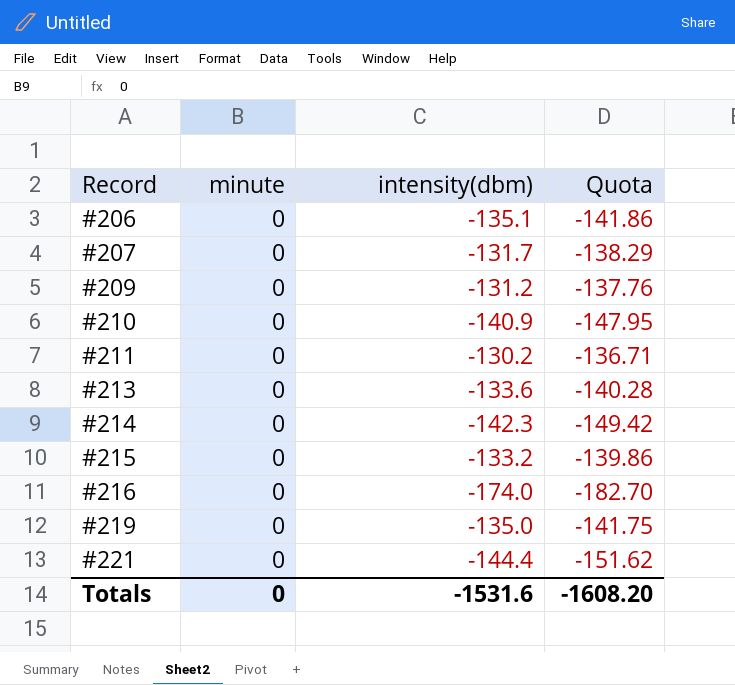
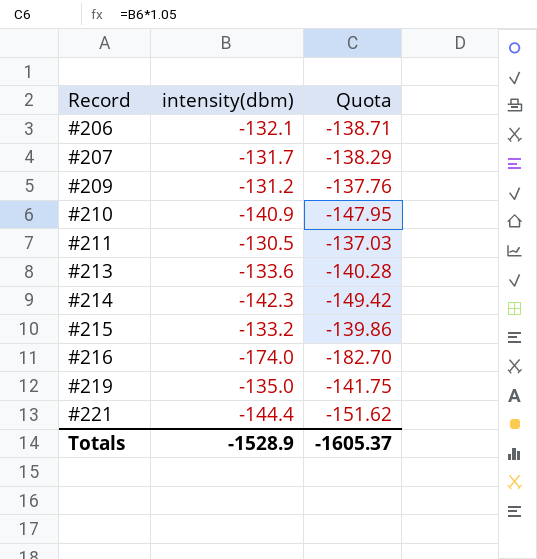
column minute | position: 2 -> none
#206 | intensity(dbm): -135.1 -> -132.1
#206 | Quota: -141.86 -> -138.71
#211 | intensity(dbm): -130.2 -> -130.5
#211 | Quota: -136.71 -> -137.03
Totals | intensity(dbm): -1531.6 -> -1528.9
Totals | Quota: -1608.20 -> -1605.37

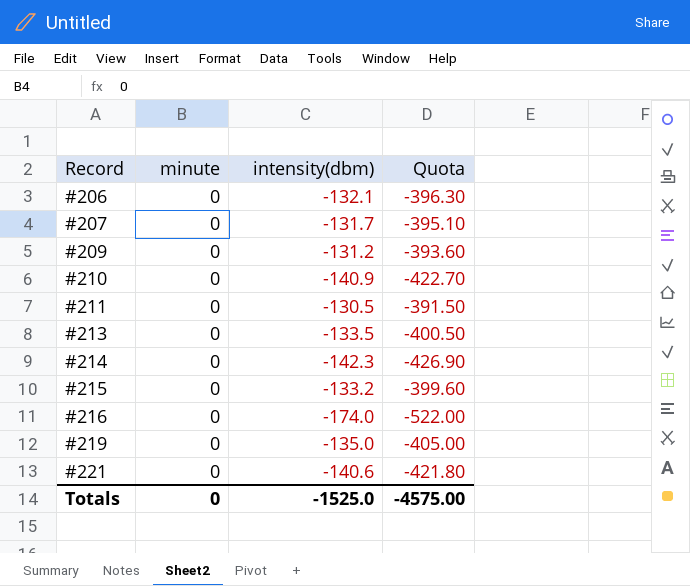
column minute | position: none -> 2
column Quota | formula: [intensity(dbm)] * 1.05 -> [intensity(dbm)] * 3
#213 | intensity(dbm): -133.6 -> -133.5
#221 | intensity(dbm): -144.4 -> -140.6
Totals | intensity(dbm): -1528.9 -> -1525.0
Totals | Quota: -1605.37 -> -4575.00

